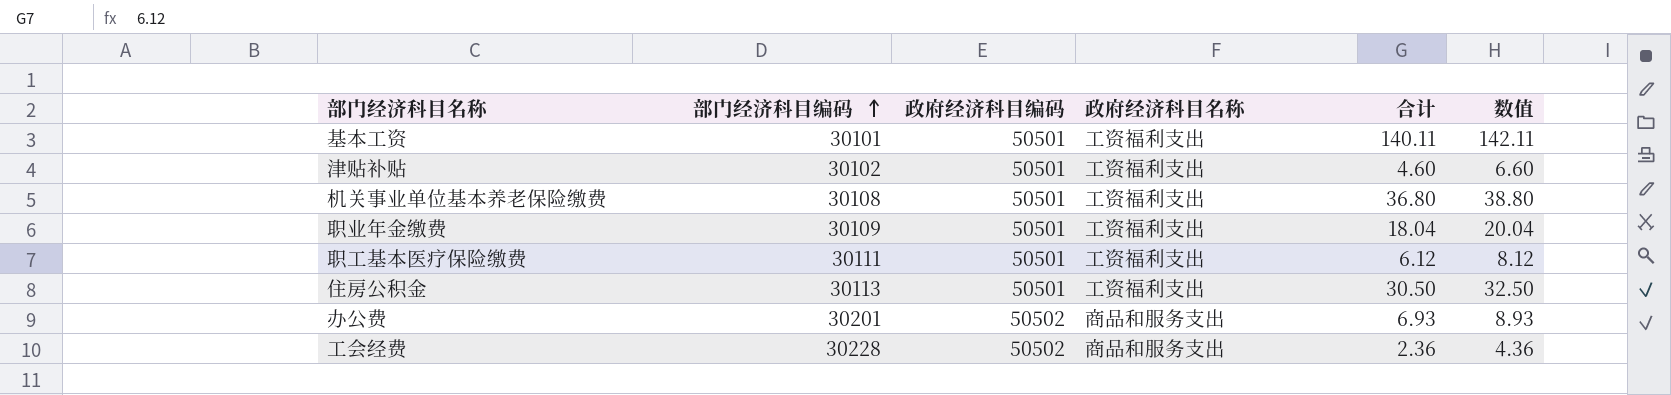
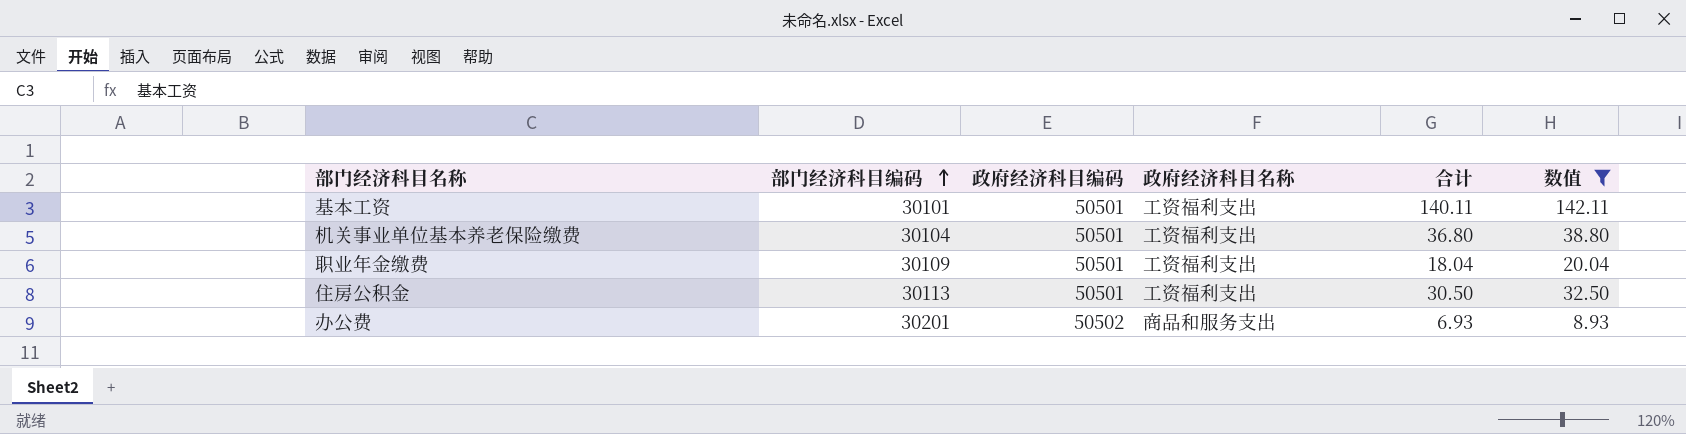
filter: none -> 数值 >= 8.93
机关事业单位基本养老保险缴费 | 部门经济科目编码: 30108 -> 30104

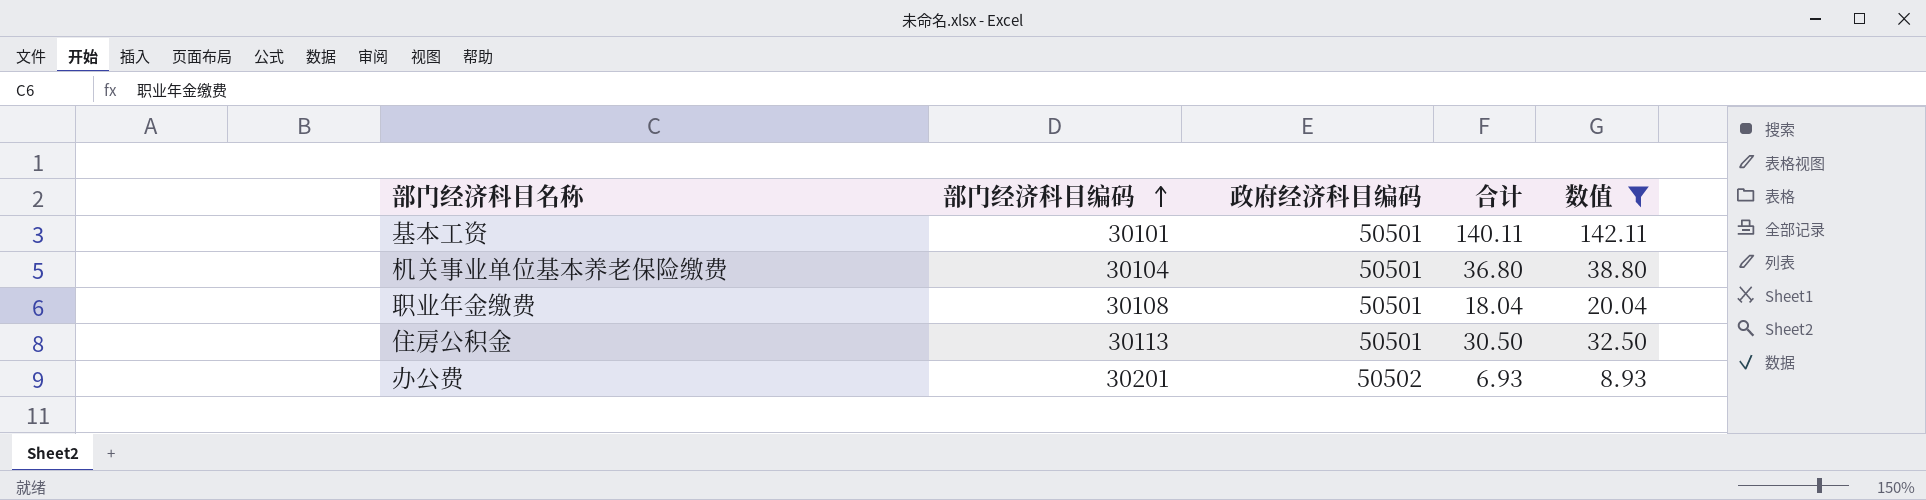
column 政府经济科目名称 | position: 4 -> none
职业年金缴费 | 部门经济科目编码: 30109 -> 30108

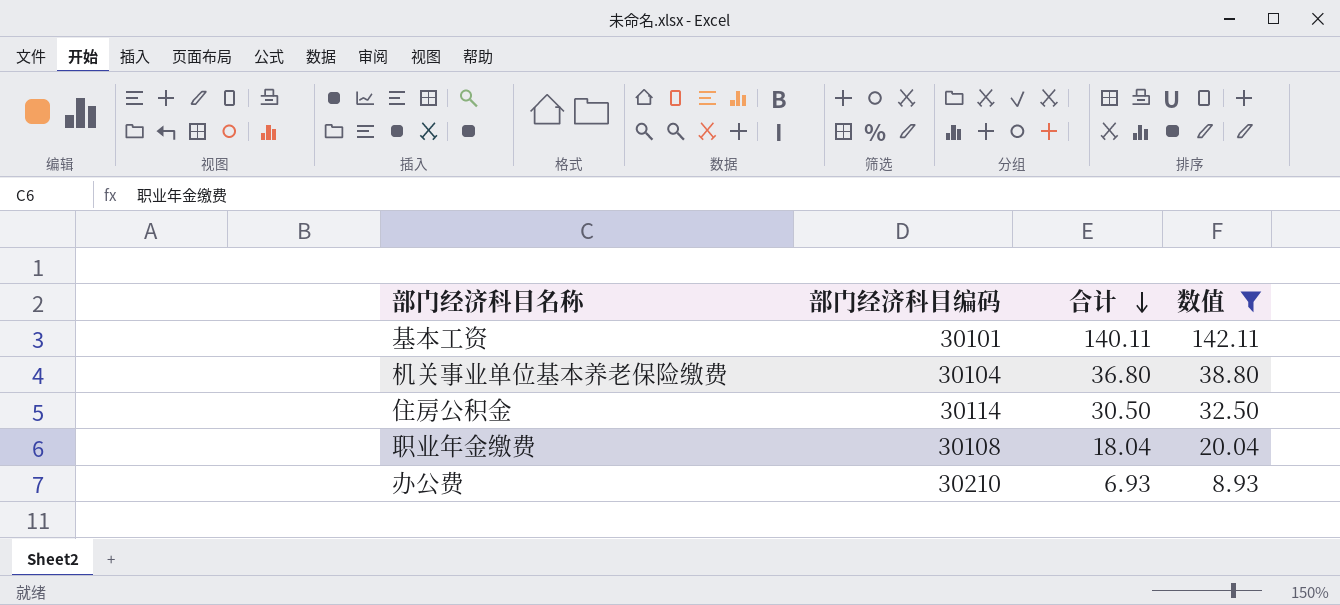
row order: 部门经济科目编码 ascending -> 合计 descending
column 政府经济科目编码 | position: 3 -> none
住房公积金 | 部门经济科目编码: 30113 -> 30114
办公费 | 部门经济科目编码: 30201 -> 30210

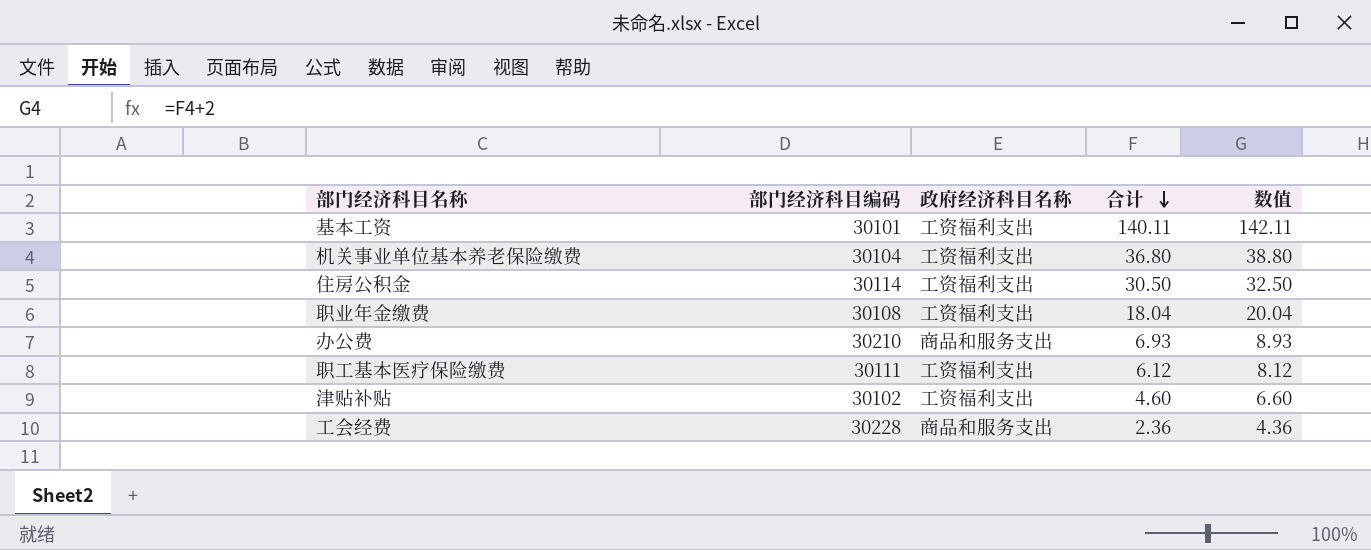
filter: 数值 >= 8.93 -> none
column 政府经济科目名称 | position: none -> 3

